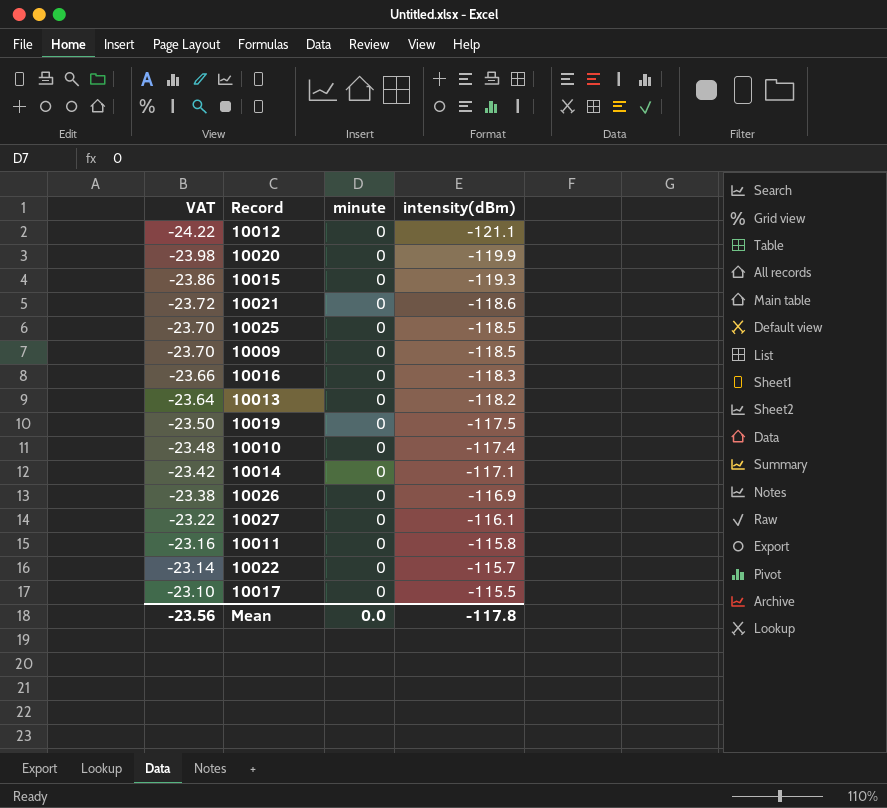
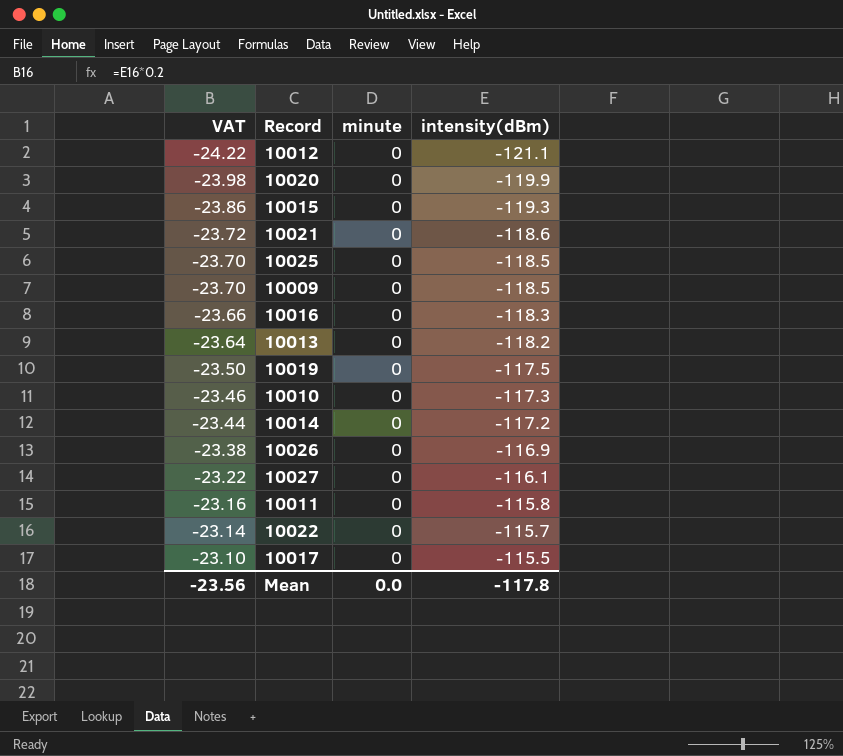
10010 | VAT: -23.48 -> -23.46
10010 | intensity(dBm): -117.4 -> -117.3
10014 | VAT: -23.42 -> -23.44
10014 | intensity(dBm): -117.1 -> -117.2

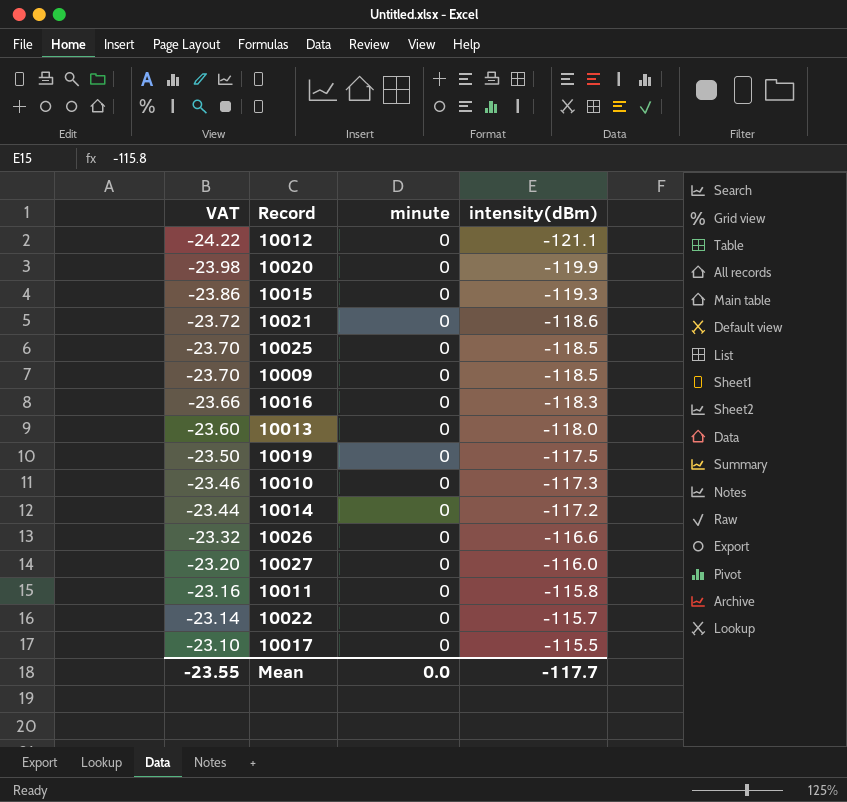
10013 | VAT: -23.64 -> -23.60
10013 | intensity(dBm): -118.2 -> -118.0
10026 | VAT: -23.38 -> -23.32
10026 | intensity(dBm): -116.9 -> -116.6
10027 | VAT: -23.22 -> -23.20
10027 | intensity(dBm): -116.1 -> -116.0
Mean | VAT: -23.56 -> -23.55
Mean | intensity(dBm): -117.8 -> -117.7

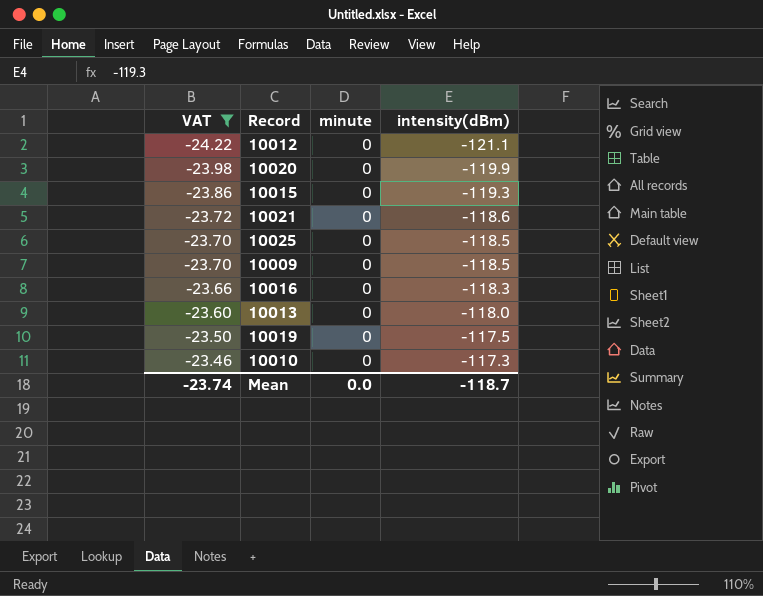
filter: none -> VAT <= -23.46
Mean | VAT: -23.55 -> -23.74
Mean | intensity(dBm): -117.7 -> -118.7

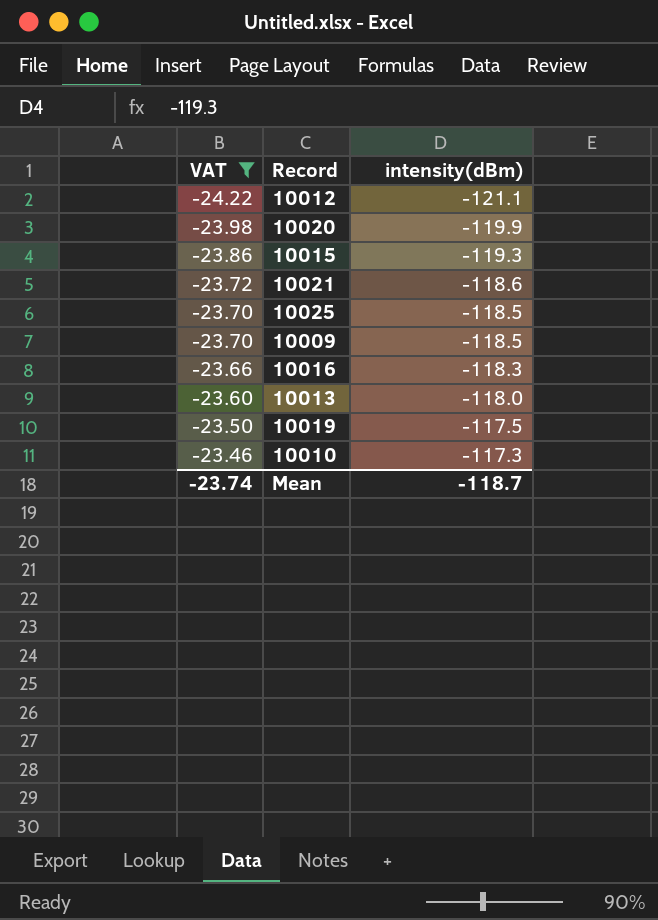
column minute | position: 3 -> none

